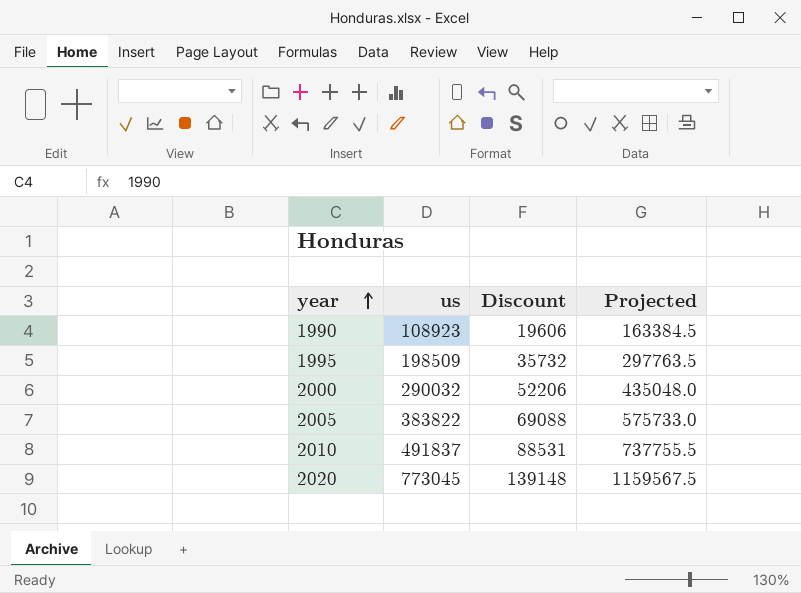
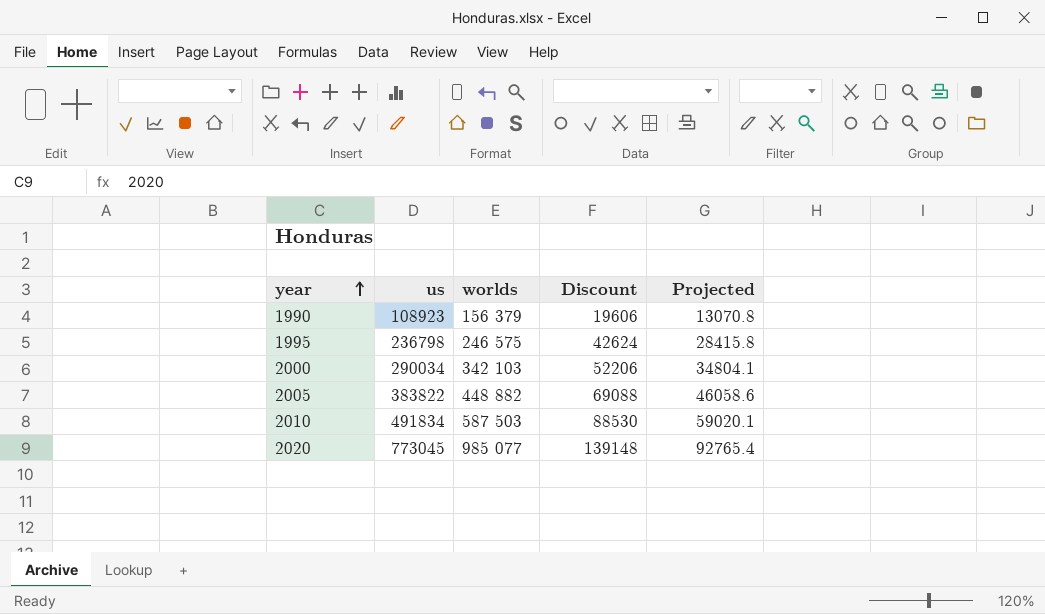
column worlds | position: none -> 3
column Projected | formula: [us] * 1.5 -> [us] * 0.12
1995 | us: 198509 -> 236798
1995 | Discount: 35732 -> 42624
2000 | us: 290032 -> 290034
2010 | us: 491837 -> 491834
2010 | Discount: 88531 -> 88530

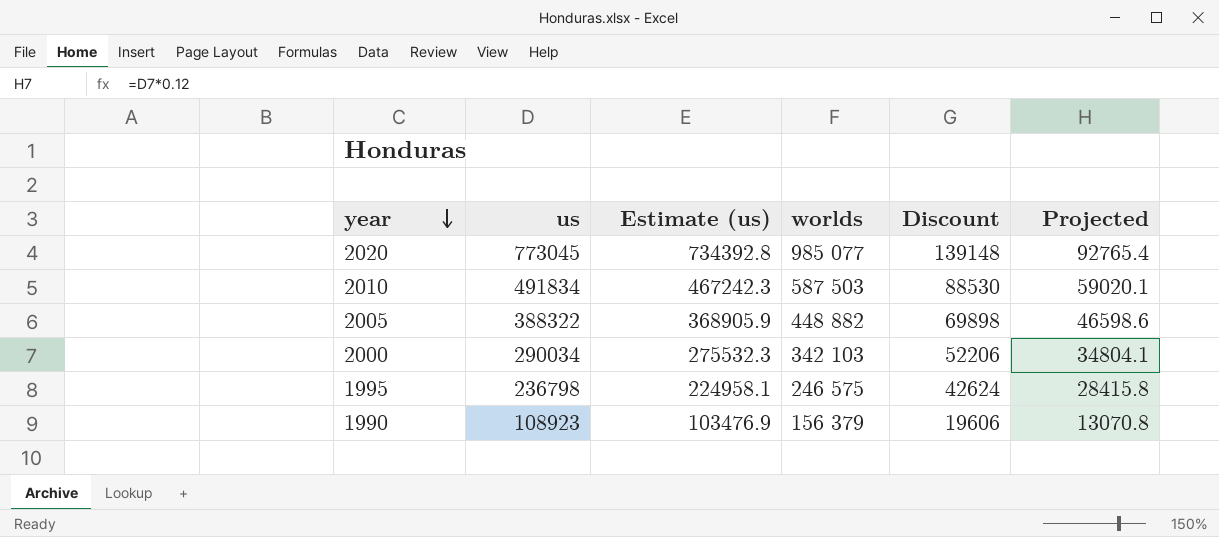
row order: year ascending -> year descending
column Estimate (us) | formula: none -> [us] * 0.95
2005 | us: 383822 -> 388322
2005 | Discount: 69088 -> 69898
2005 | Projected: 46058.6 -> 46598.6

